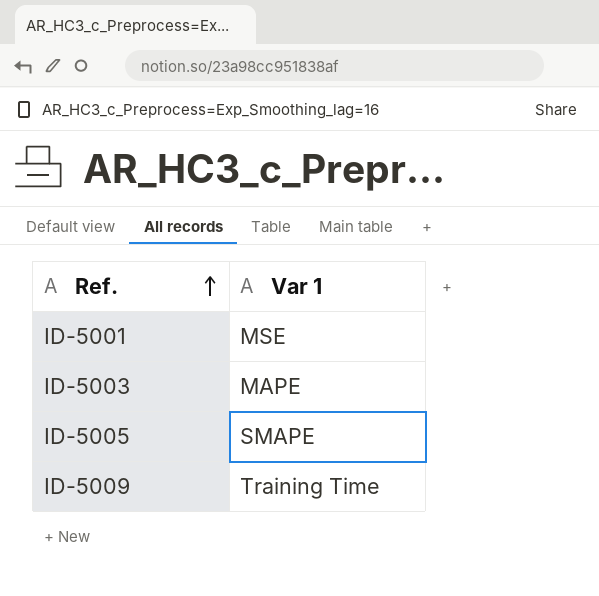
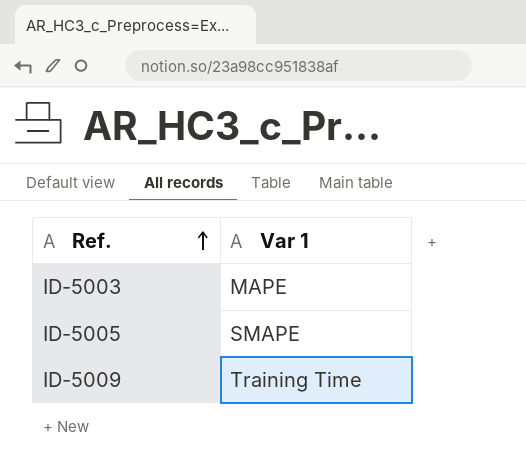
row ID-5001: MSE -> none

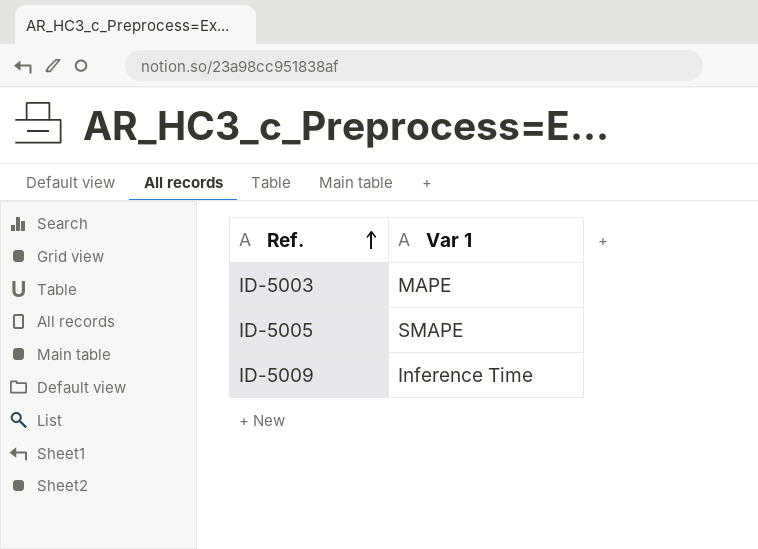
ID-5009 | Var 1: Training Time -> Inference Time

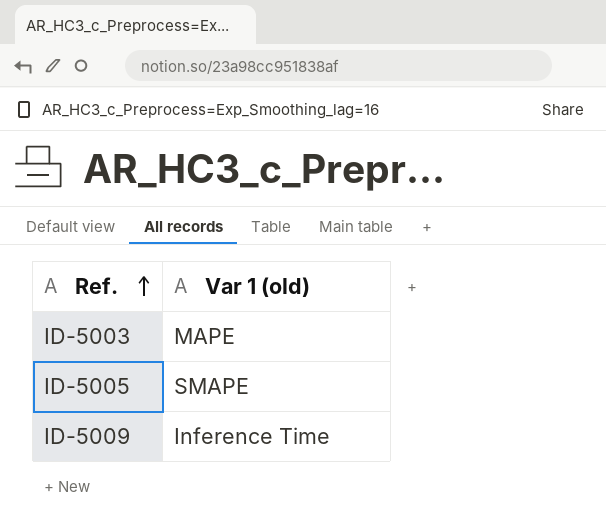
column name: Var 1 -> Var 1 (old)

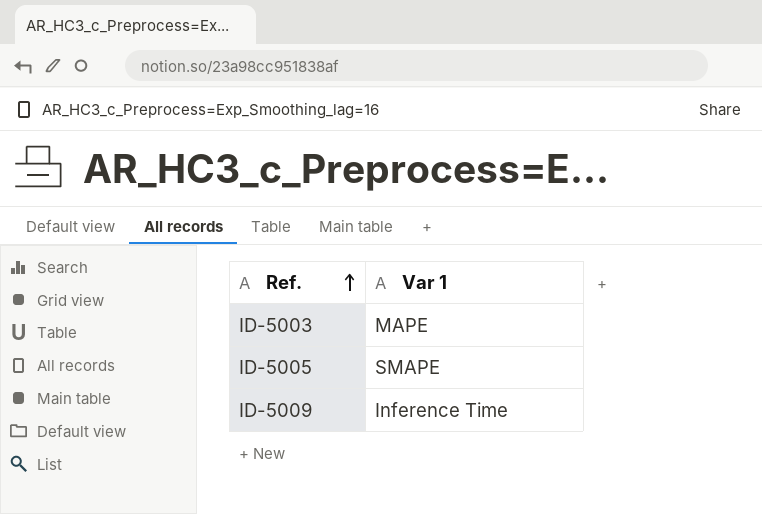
column name: Var 1 (old) -> Var 1

